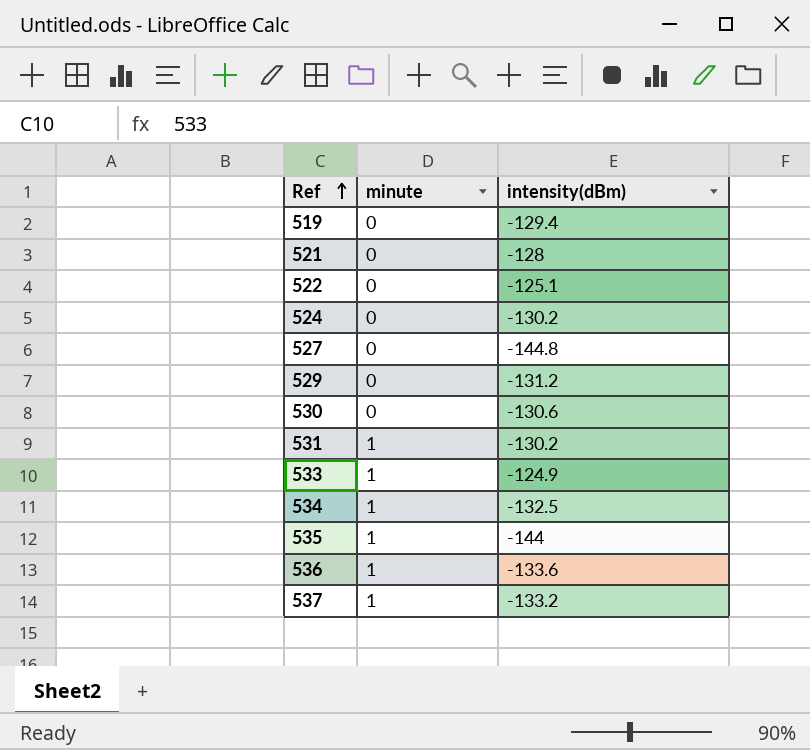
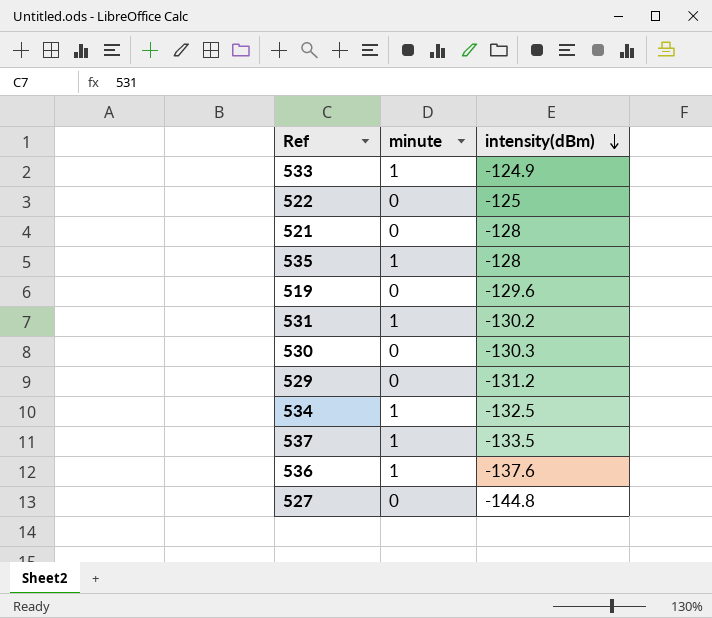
row order: Ref ascending -> intensity(dBm) descending
row 524: 0 | -130.2 -> none
522 | intensity(dBm): -125.1 -> -125
535 | intensity(dBm): -144 -> -128
519 | intensity(dBm): -129.4 -> -129.6
530 | intensity(dBm): -130.6 -> -130.3
537 | intensity(dBm): -133.2 -> -133.5
536 | intensity(dBm): -133.6 -> -137.6

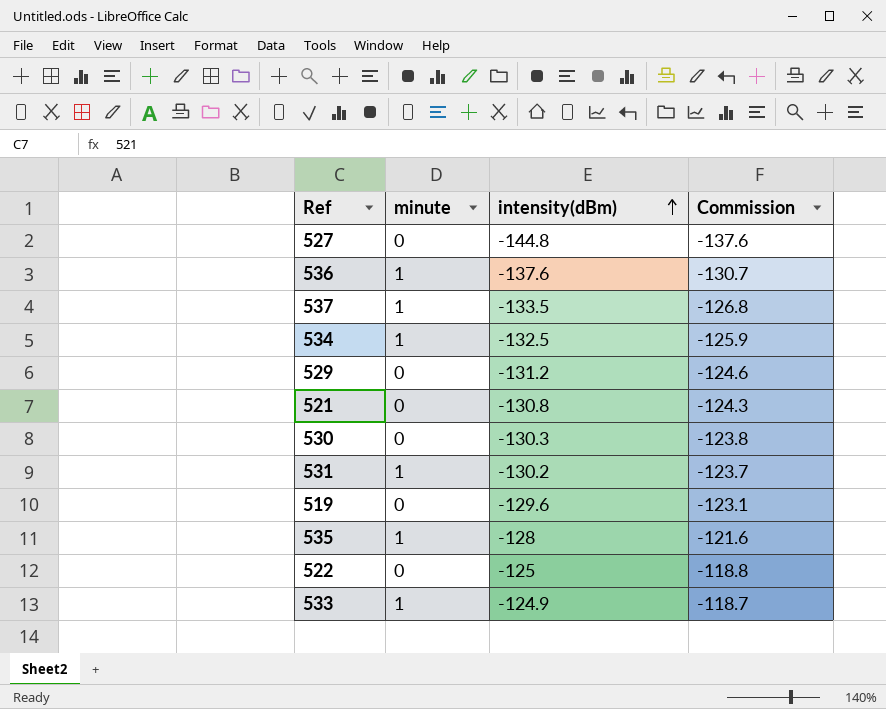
row order: intensity(dBm) descending -> intensity(dBm) ascending
column Commission | formula: none -> [intensity(dBm)] * 0.95
521 | intensity(dBm): -128 -> -130.8

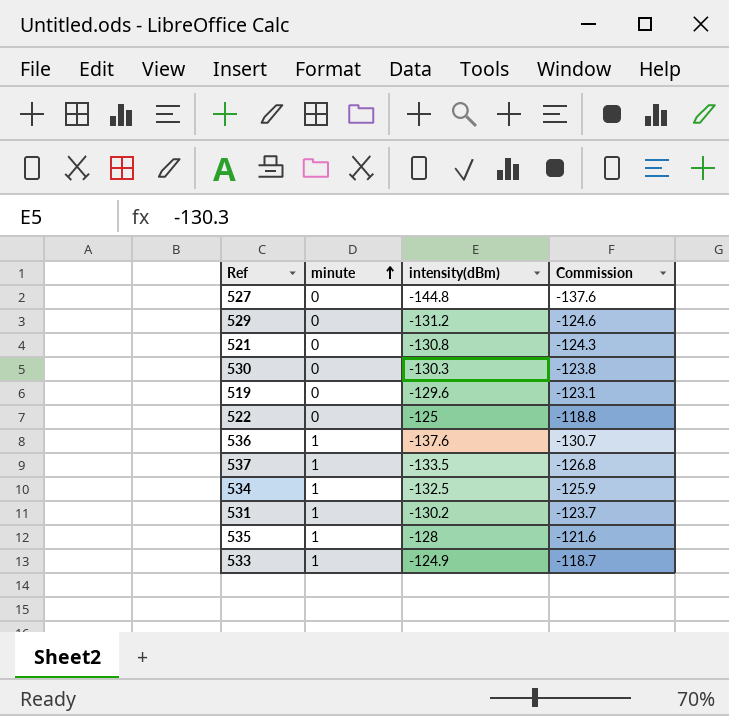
row order: intensity(dBm) ascending -> minute ascending

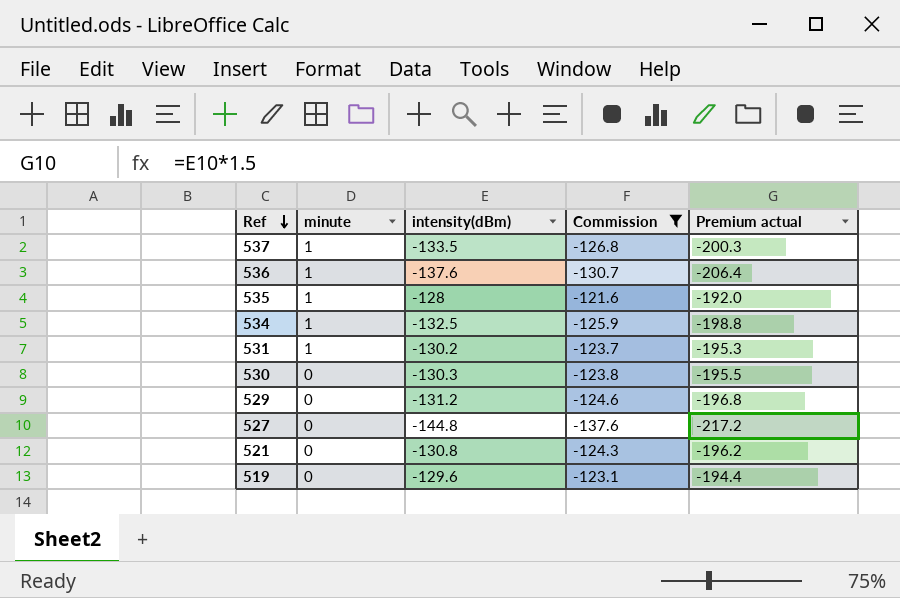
filter: none -> Commission <= -121.6
row order: minute ascending -> Ref descending
column Premium actual | formula: none -> [intensity(dBm)] * 1.5

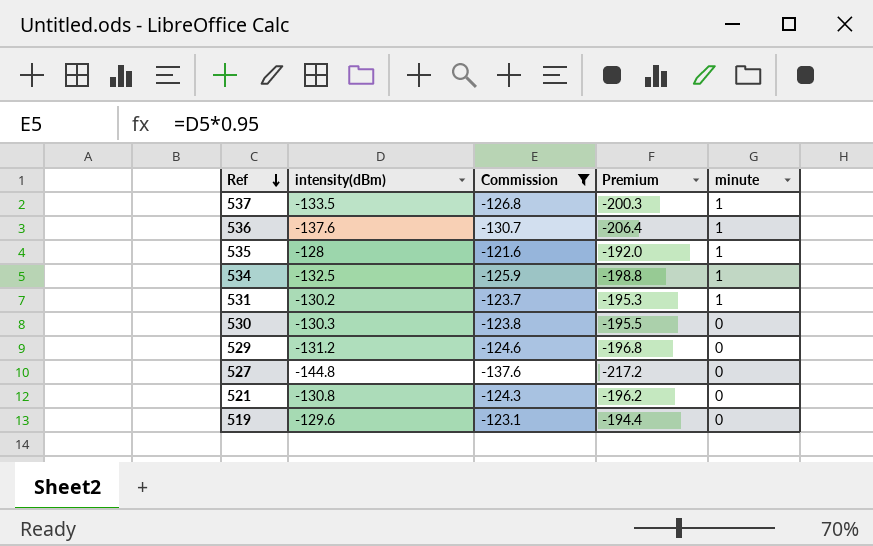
column name: Premium actual -> Premium
column minute | position: 2 -> 5

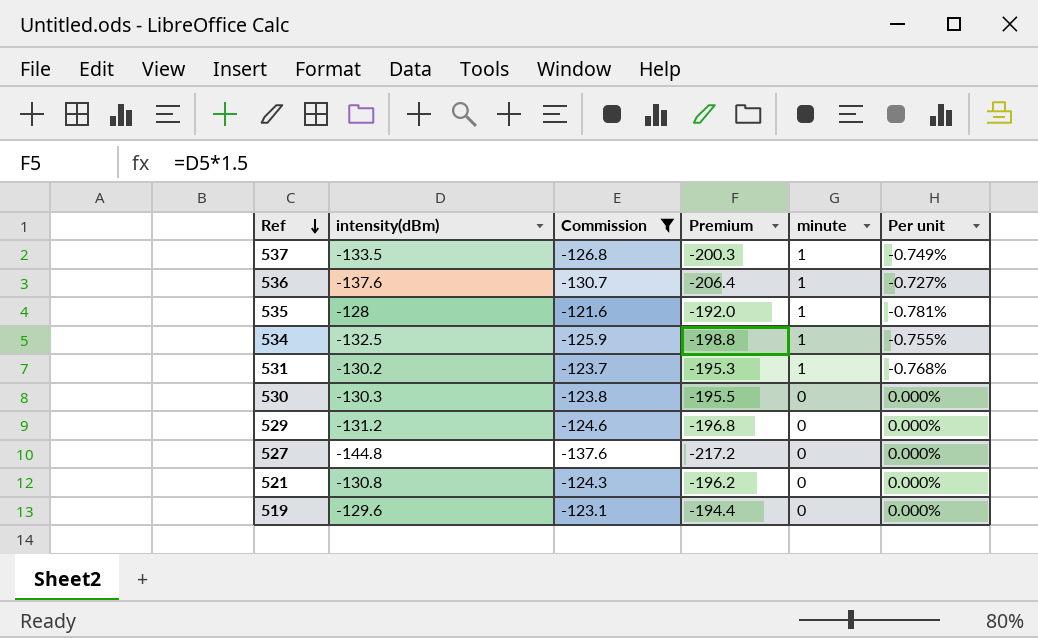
column Per unit | formula: none -> [minute] / [intensity(dBm)]

